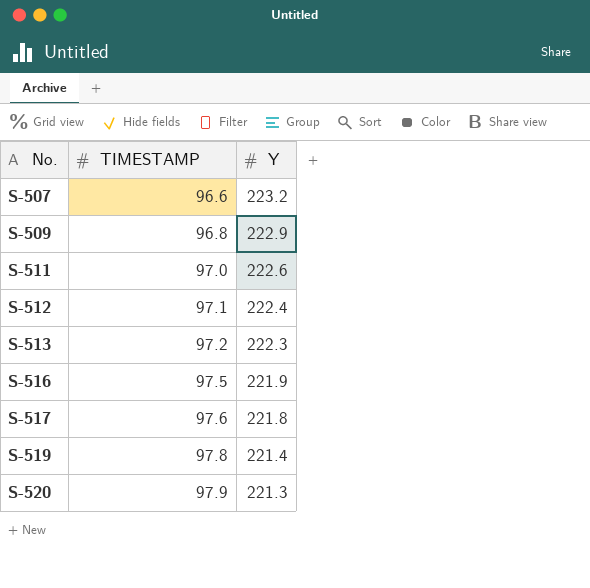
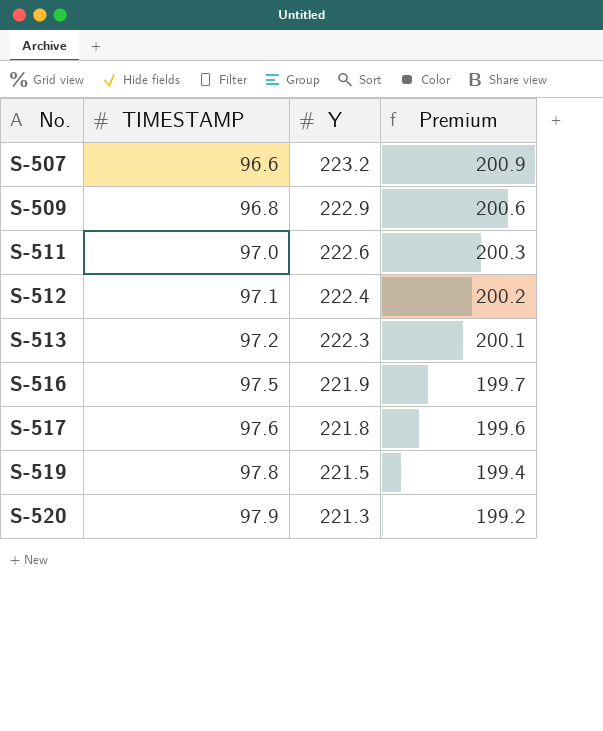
column Premium | formula: none -> [Y] * 0.9
S-519 | Y: 221.4 -> 221.5

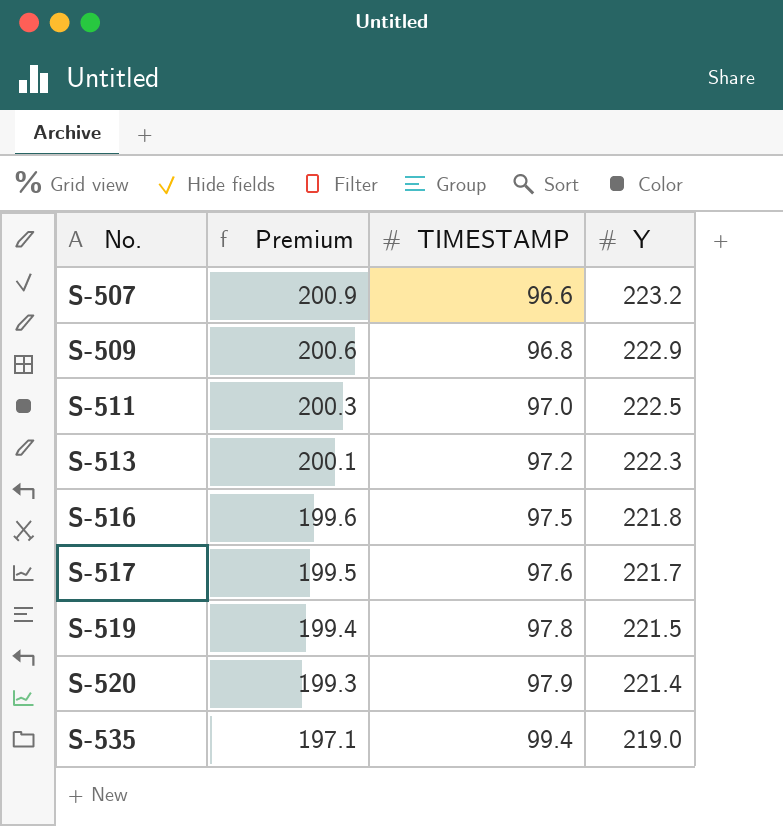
column Premium | position: 4 -> 2
row S-512: 97.1 | 222.4 | 200.2 -> none
S-511 | Y: 222.6 -> 222.5
S-516 | Premium: 199.7 -> 199.6
S-516 | Y: 221.9 -> 221.8
S-517 | Premium: 199.6 -> 199.5
S-517 | Y: 221.8 -> 221.7
S-520 | Premium: 199.2 -> 199.3
S-520 | Y: 221.3 -> 221.4
row S-535: none -> 197.1 | 99.4 | 219.0

